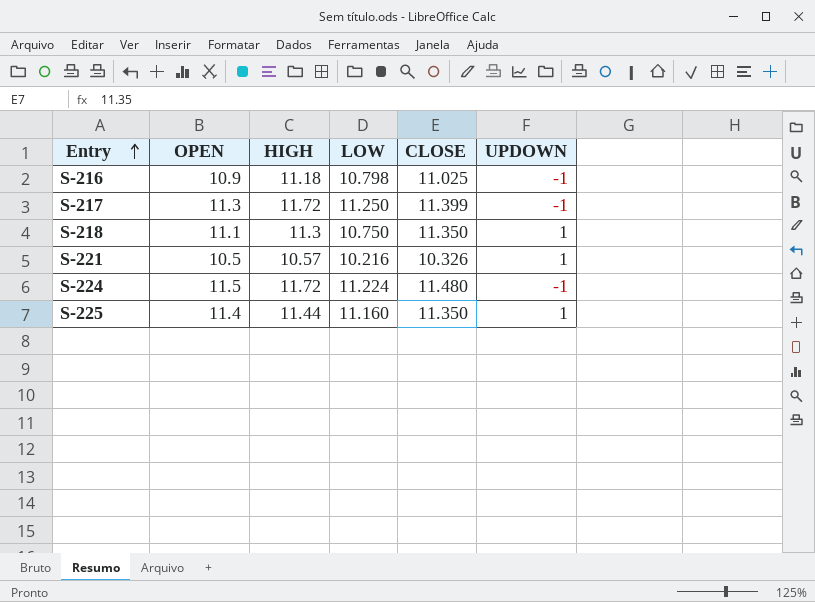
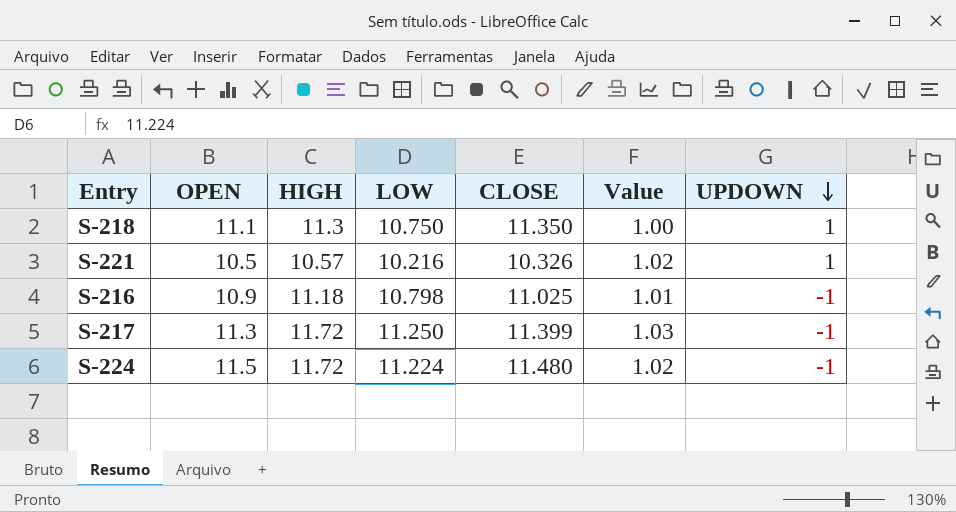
row order: Entry ascending -> UPDOWN descending
column Value | formula: none -> [HIGH] / [CLOSE]
row S-225: 11.4 | 11.44 | 11.160 | 11.350 | 1 -> none

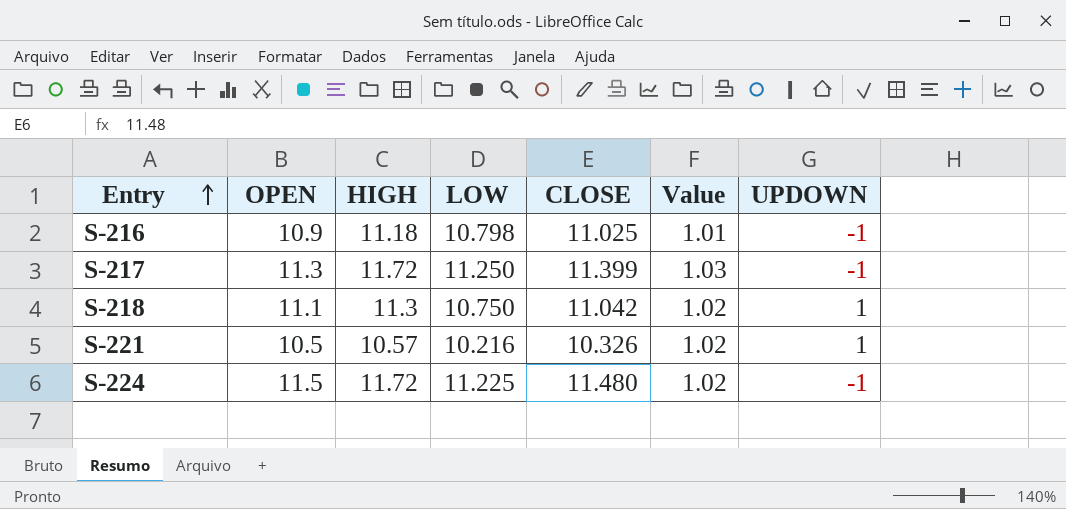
row order: UPDOWN descending -> Entry ascending
S-218 | CLOSE: 11.350 -> 11.042
S-218 | Value: 1.00 -> 1.02
S-224 | LOW: 11.224 -> 11.225

